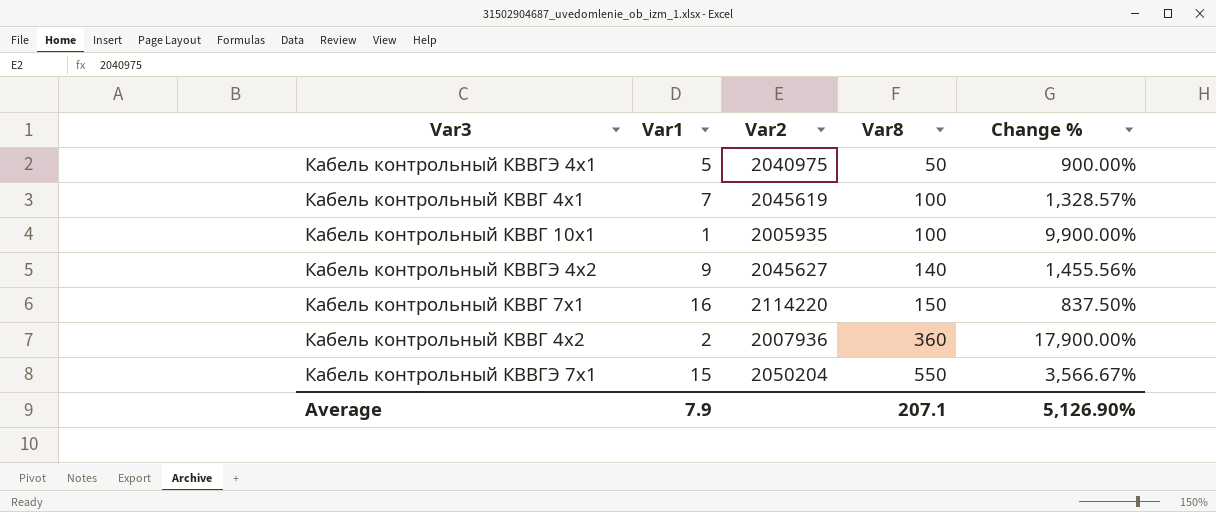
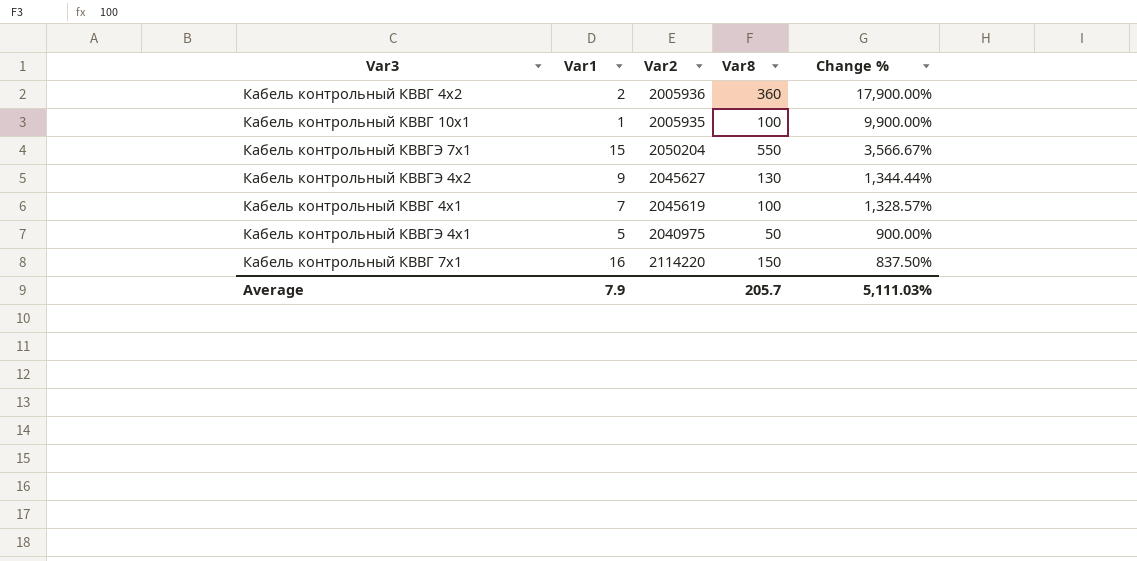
row order: Var8 ascending -> Change % descending
Кабель контрольный КВВГ 4х2 | Var2: 2007936 -> 2005936
Кабель контрольный КВВГЭ 4х2 | Var8: 140 -> 130
Кабель контрольный КВВГЭ 4х2 | Change %: 1,455.56% -> 1,344.44%
Average | Var8: 207.1 -> 205.7
Average | Change %: 5,126.90% -> 5,111.03%

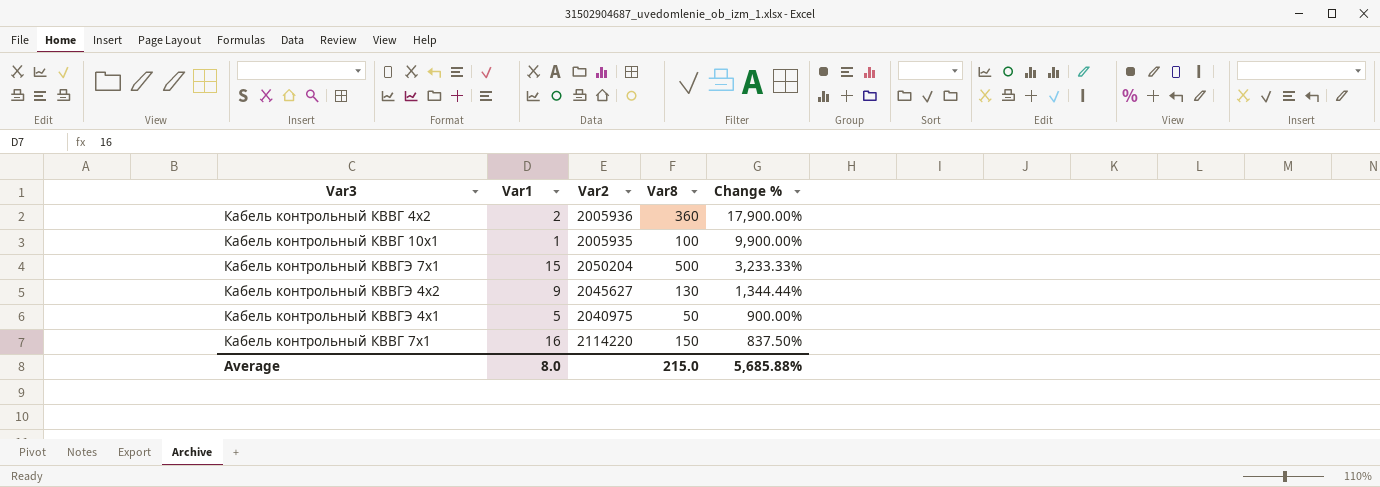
row Кабель контрольный КВВГ 4х1: 7 | 2045619 | 100 | 1,328.57% -> none
Кабель контрольный КВВГЭ 7х1 | Var8: 550 -> 500
Кабель контрольный КВВГЭ 7х1 | Change %: 3,566.67% -> 3,233.33%
Average | Var1: 7.9 -> 8.0
Average | Var8: 205.7 -> 215.0
Average | Change %: 5,111.03% -> 5,685.88%

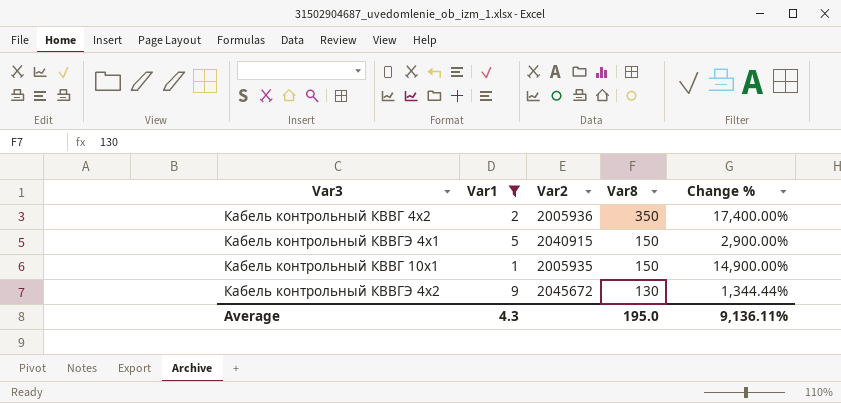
filter: none -> Var1 <= 9
row order: Change % descending -> Var8 descending
Кабель контрольный КВВГ 4х2 | Var8: 360 -> 350
Кабель контрольный КВВГ 4х2 | Change %: 17,900.00% -> 17,400.00%
Кабель контрольный КВВГЭ 4х1 | Var2: 2040975 -> 2040915
Кабель контрольный КВВГЭ 4х1 | Var8: 50 -> 150
Кабель контрольный КВВГЭ 4х1 | Change %: 900.00% -> 2,900.00%
Кабель контрольный КВВГ 10х1 | Var8: 100 -> 150
Кабель контрольный КВВГ 10х1 | Change %: 9,900.00% -> 14,900.00%
Кабель контрольный КВВГЭ 4х2 | Var2: 2045627 -> 2045672
Average | Var1: 8.0 -> 4.3
Average | Var8: 215.0 -> 195.0
Average | Change %: 5,685.88% -> 9,136.11%

